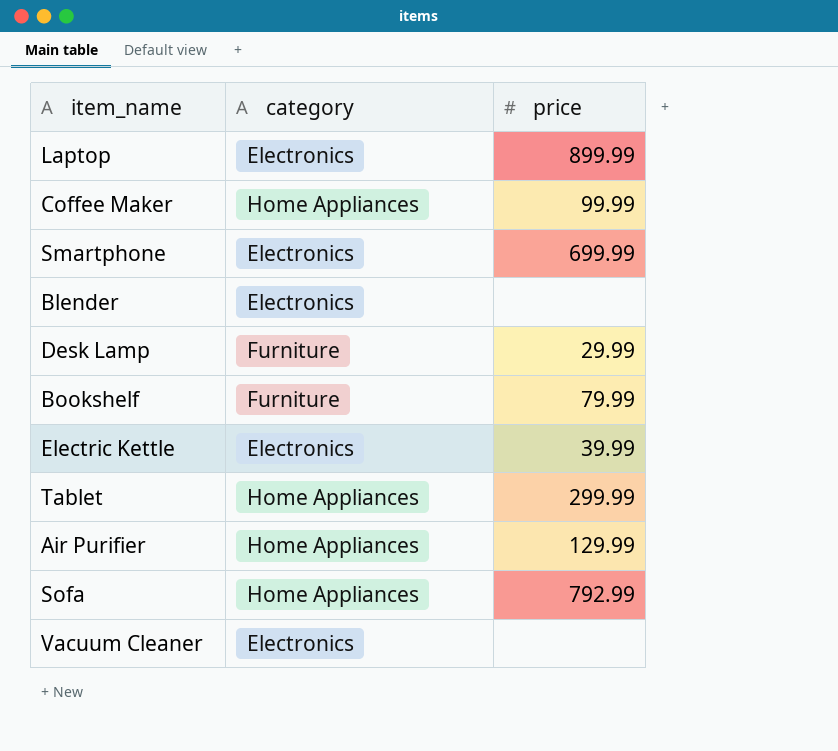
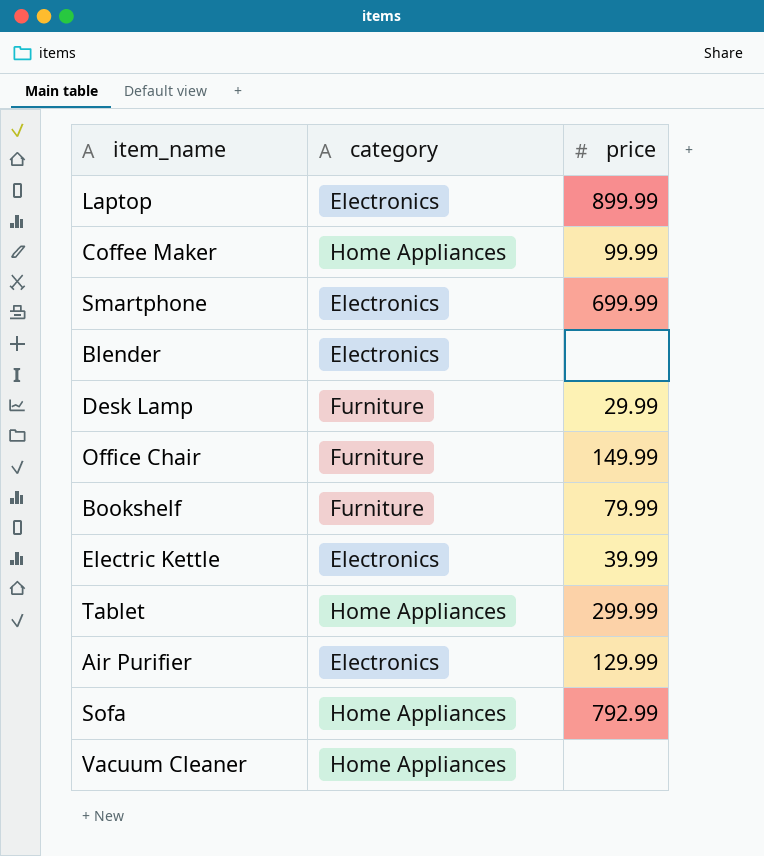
row Office Chair: none -> Furniture | 149.99
Air Purifier | category: Home Appliances -> Electronics
Vacuum Cleaner | category: Electronics -> Home Appliances

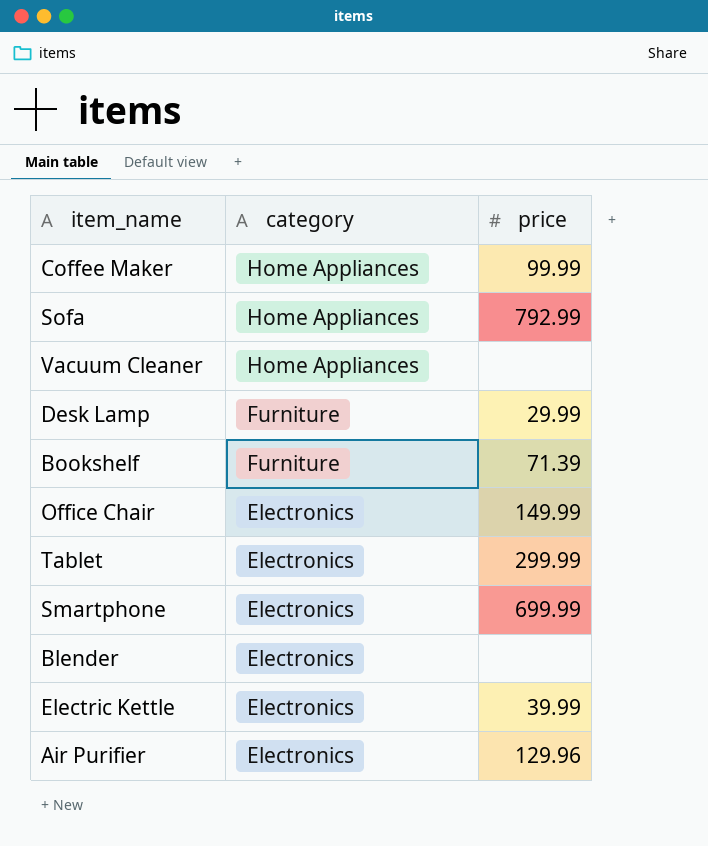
row order: none -> category descending
row Laptop: Electronics | 899.99 -> none
Bookshelf | price: 79.99 -> 71.39
Office Chair | category: Furniture -> Electronics
Tablet | category: Home Appliances -> Electronics
Air Purifier | price: 129.99 -> 129.96

